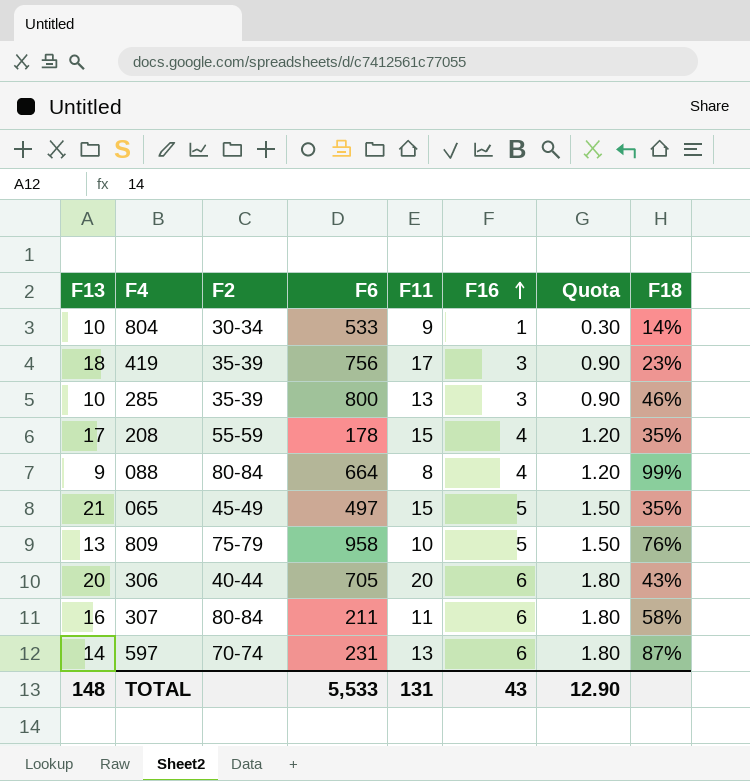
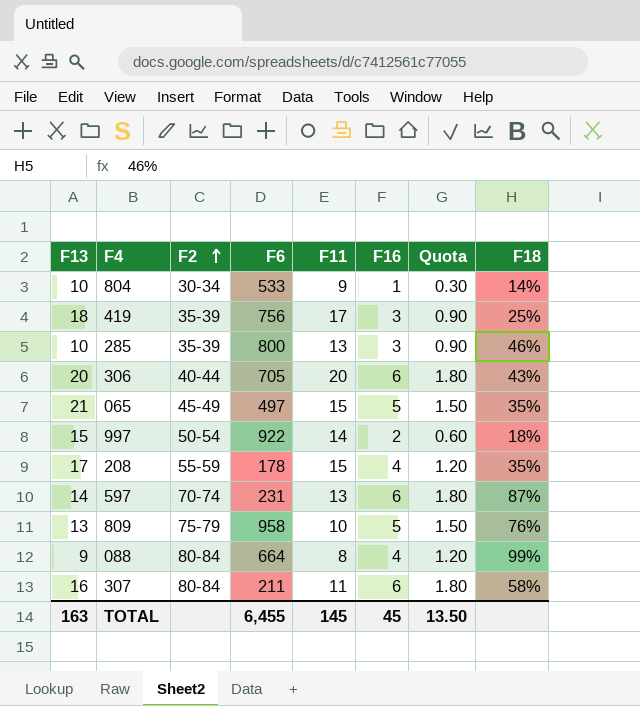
row order: F16 ascending -> F2 ascending
419 | F18: 23% -> 25%
row 997: none -> 15 | 50-54 | 922 | 14 | 2 | 0.60 | 18%
TOTAL | F13: 148 -> 163
TOTAL | F6: 5,533 -> 6,455
TOTAL | F11: 131 -> 145
TOTAL | F16: 43 -> 45
TOTAL | Quota: 12.90 -> 13.50

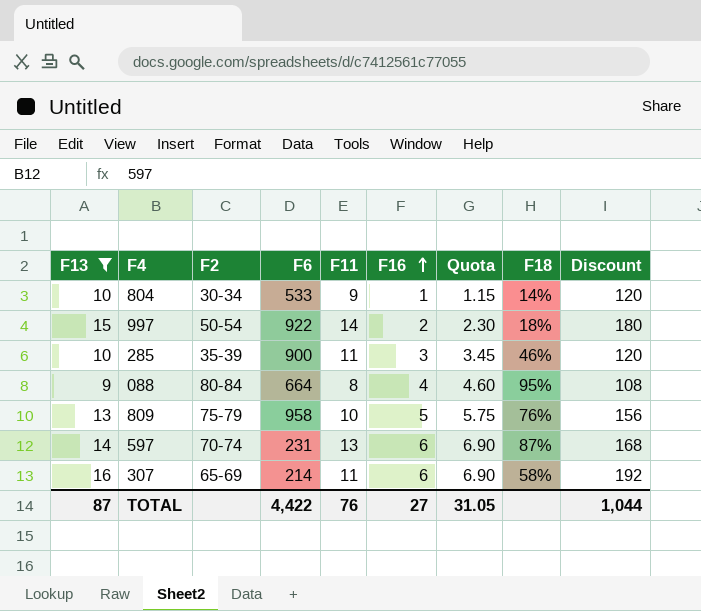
filter: none -> F13 <= 16
row order: F2 ascending -> F16 ascending
column Quota | formula: [F16] * 0.3 -> [F16] * 1.15
column Discount | formula: none -> [F13] * 12
285 | F6: 800 -> 900
285 | F11: 13 -> 11
088 | F18: 99% -> 95%
307 | F2: 80-84 -> 65-69
307 | F6: 211 -> 214
TOTAL | F13: 163 -> 87
TOTAL | F6: 6,455 -> 4,422
TOTAL | F11: 145 -> 76
TOTAL | F16: 45 -> 27
TOTAL | Quota: 13.50 -> 31.05

